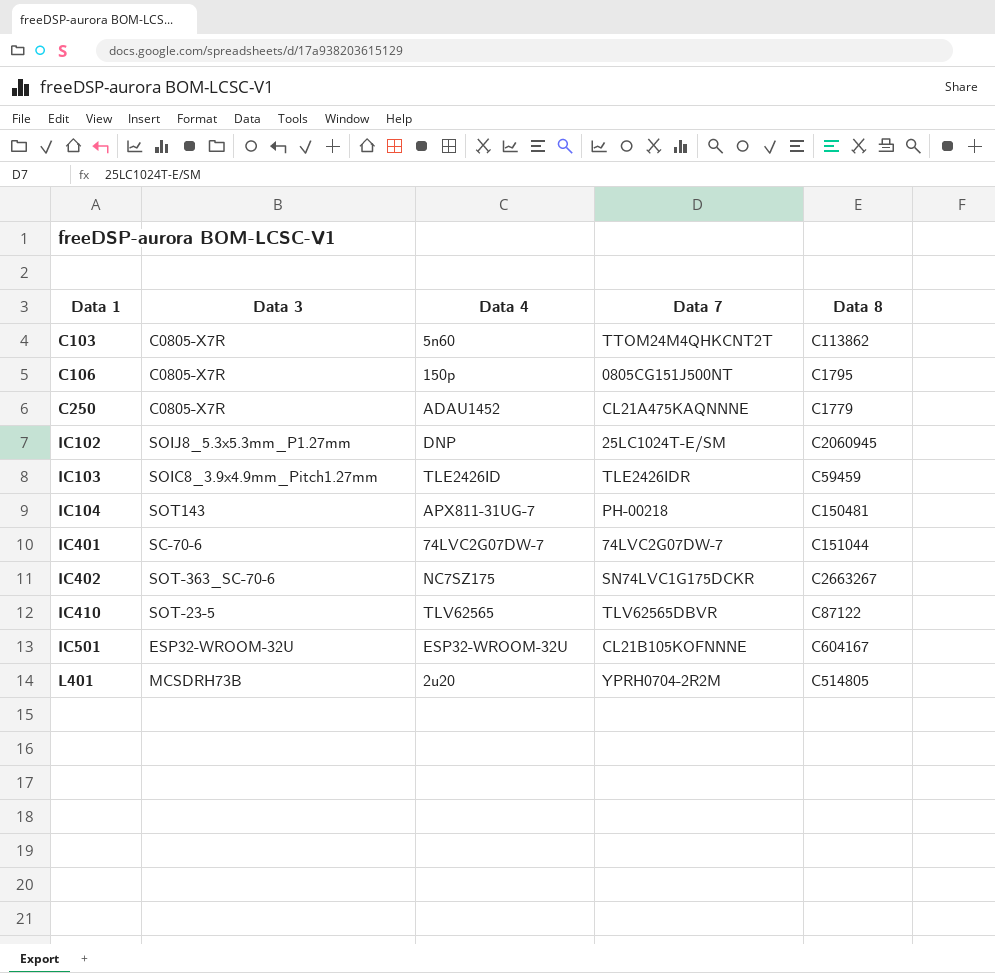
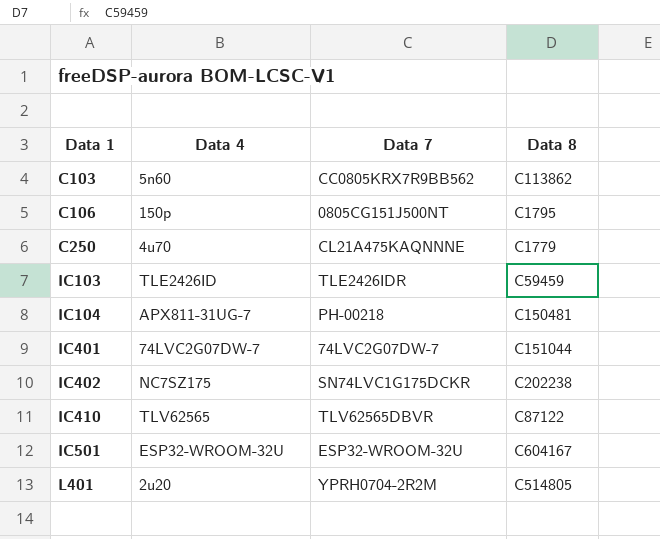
column Data 3 | position: 2 -> none
row IC102: SOIJ8_5.3x5.3mm_P1.27mm | DNP | 25LC1024T-E/SM | C2060945 -> none
C103 | Data 7: TTOM24M4QHKCNT2T -> CC0805KRX7R9BB562
C250 | Data 4: ADAU1452 -> 4u70
IC402 | Data 8: C2663267 -> C202238
IC501 | Data 7: CL21B105KOFNNNE -> ESP32-WROOM-32U

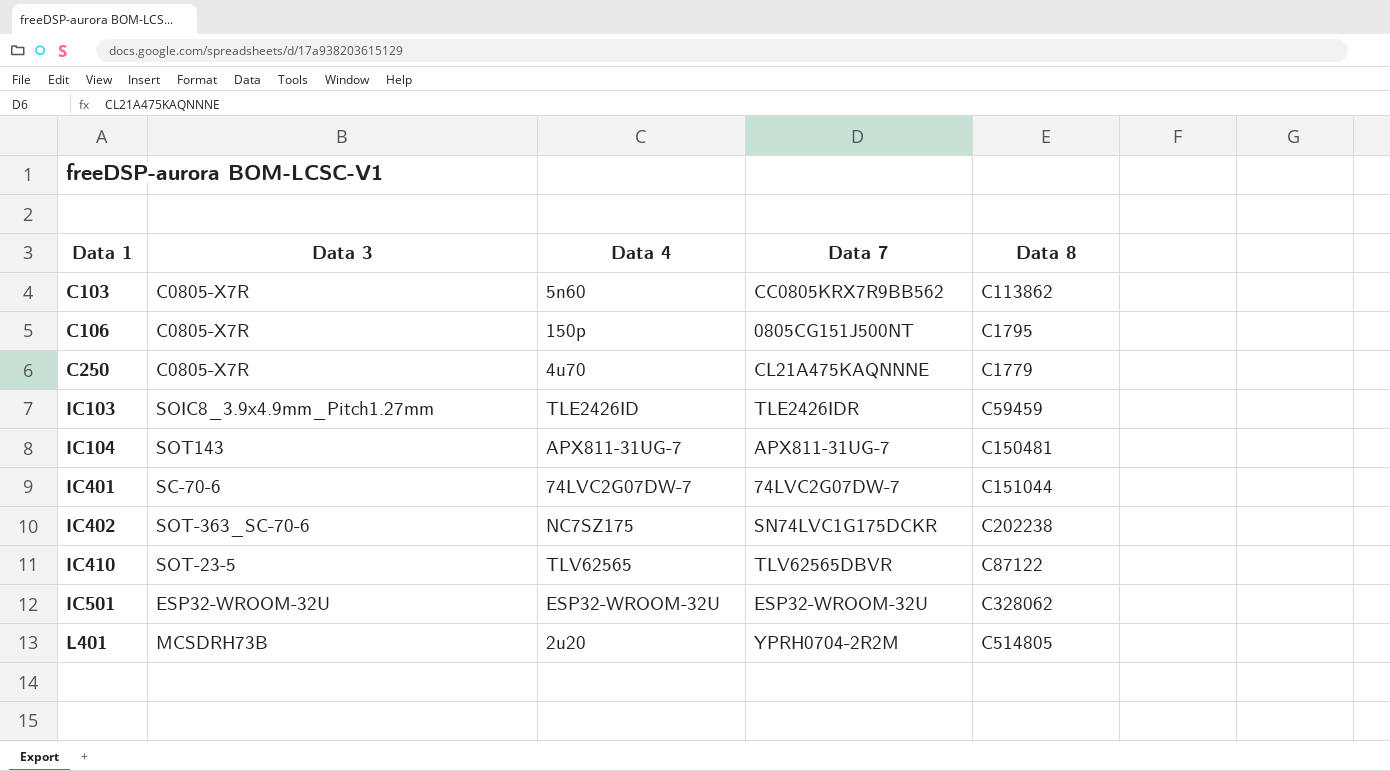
column Data 3 | position: none -> 2
IC104 | Data 7: PH-00218 -> APX811-31UG-7
IC501 | Data 8: C604167 -> C328062

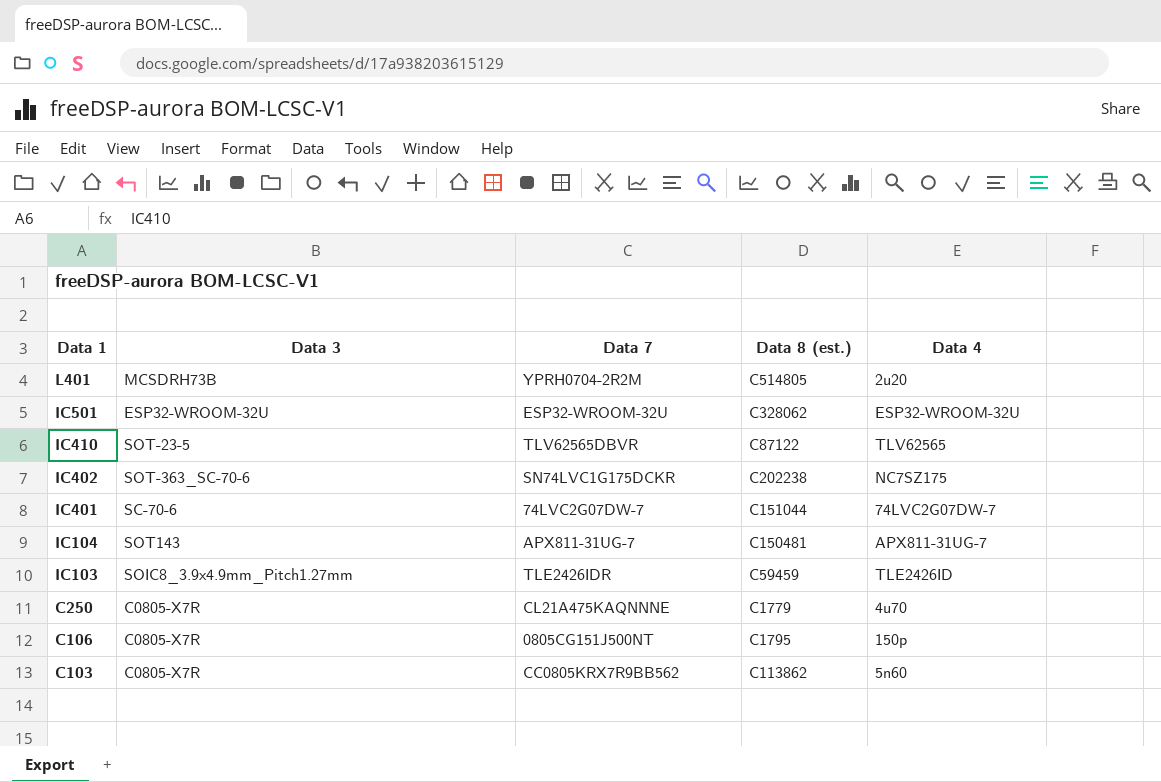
row order: Data 1 ascending -> Data 1 descending
column name: Data 8 -> Data 8 (est.)
column Data 4 | position: 3 -> 5

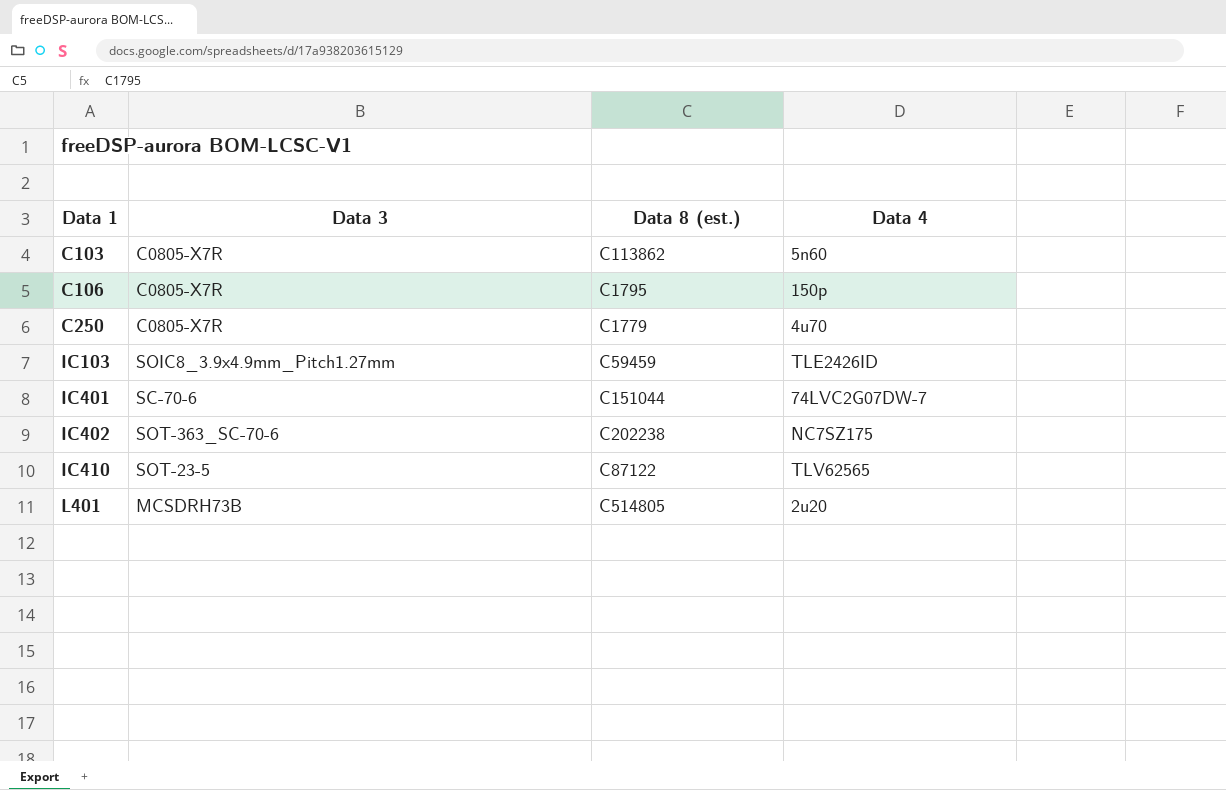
row order: Data 1 descending -> Data 1 ascending
column Data 7 | position: 3 -> none
row IC501: ESP32-WROOM-32U | ESP32-WROOM-32U | C328062 | ESP32-WROOM-32U -> none
row IC104: SOT143 | APX811-31UG-7 | C150481 | APX811-31UG-7 -> none

